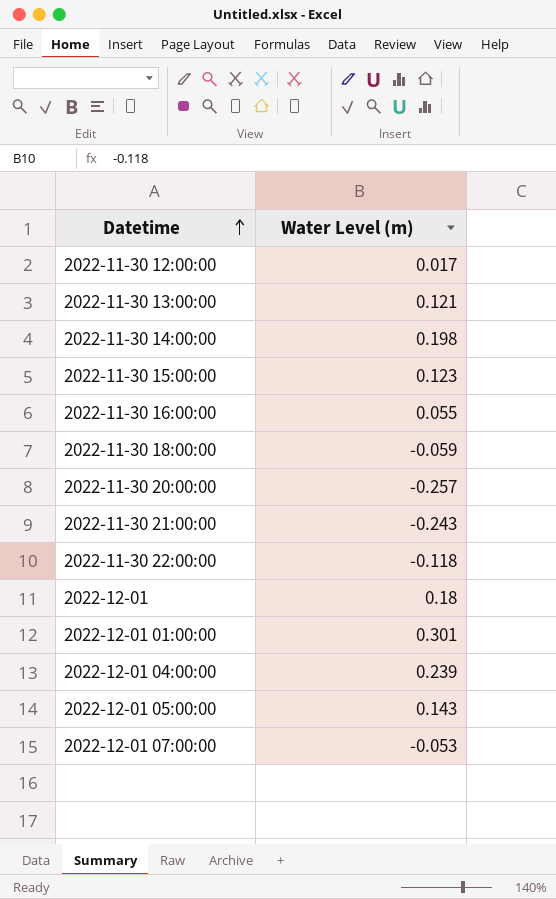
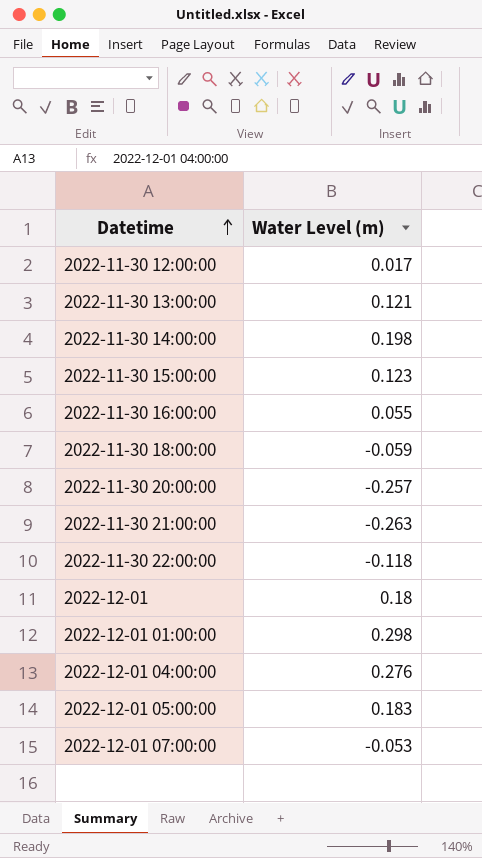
2022-11-30 21:00:00 | Water Level (m): -0.243 -> -0.263
2022-12-01 01:00:00 | Water Level (m): 0.301 -> 0.298
2022-12-01 04:00:00 | Water Level (m): 0.239 -> 0.276
2022-12-01 05:00:00 | Water Level (m): 0.143 -> 0.183

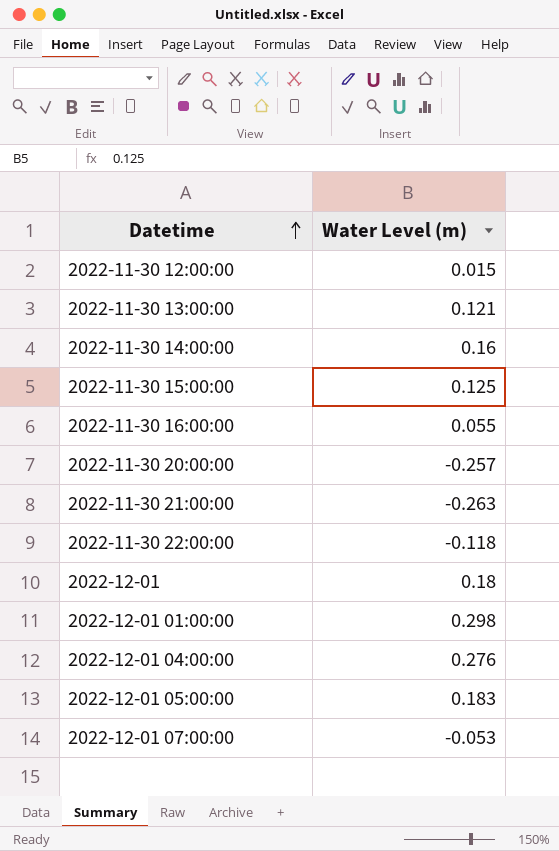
row 2022-11-30 18:00:00: -0.059 -> none
2022-11-30 12:00:00 | Water Level (m): 0.017 -> 0.015
2022-11-30 14:00:00 | Water Level (m): 0.198 -> 0.16
2022-11-30 15:00:00 | Water Level (m): 0.123 -> 0.125

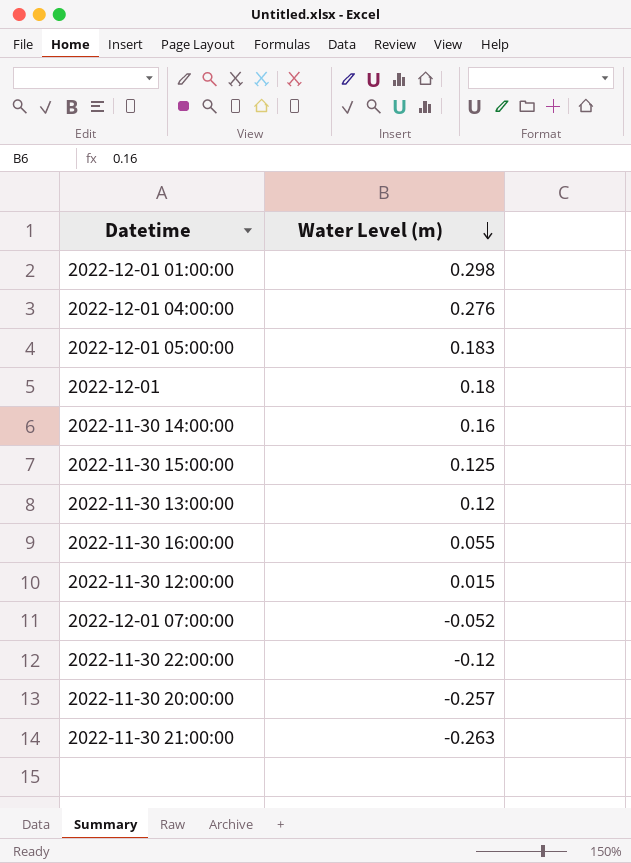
row order: Datetime ascending -> Water Level (m) descending
2022-11-30 13:00:00 | Water Level (m): 0.121 -> 0.12
2022-12-01 07:00:00 | Water Level (m): -0.053 -> -0.052
2022-11-30 22:00:00 | Water Level (m): -0.118 -> -0.12

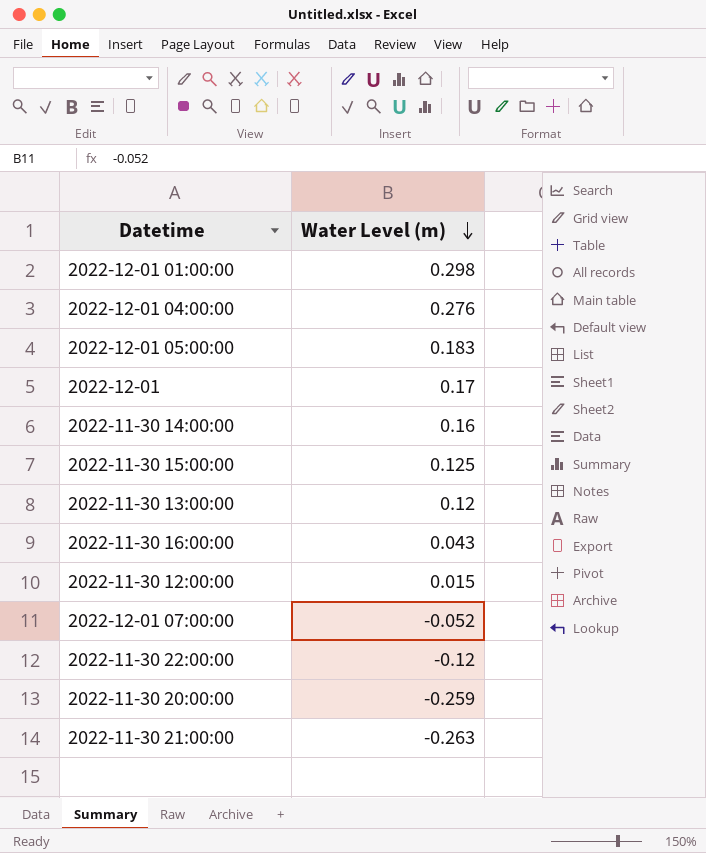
2022-12-01 | Water Level (m): 0.18 -> 0.17
2022-11-30 16:00:00 | Water Level (m): 0.055 -> 0.043
2022-11-30 20:00:00 | Water Level (m): -0.257 -> -0.259

